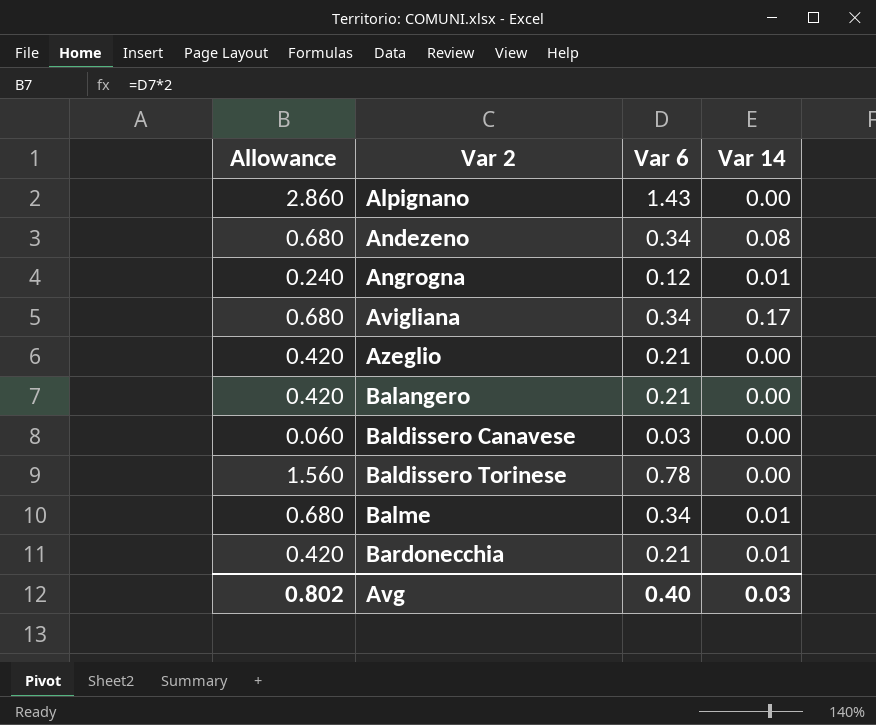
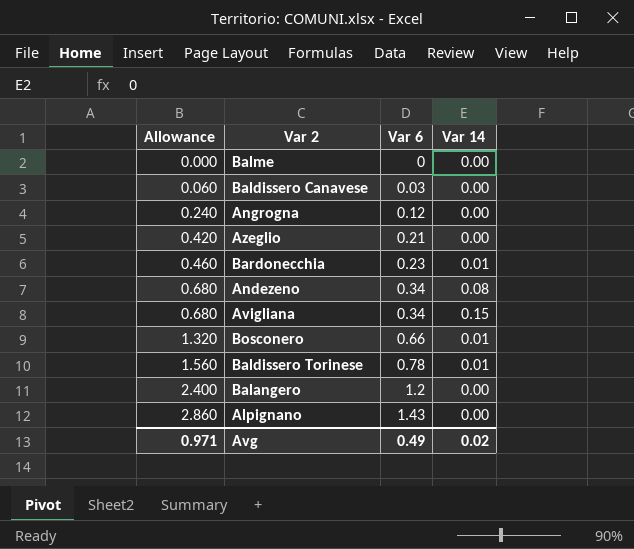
row order: Var 2 ascending -> Allowance ascending
Balme | Allowance: 0.680 -> 0.000
Balme | Var 6: 0.34 -> 0
Balme | Var 14: 0.01 -> 0.00
Angrogna | Var 14: 0.01 -> 0.00
Bardonecchia | Allowance: 0.420 -> 0.460
Bardonecchia | Var 6: 0.21 -> 0.23
Avigliana | Var 14: 0.17 -> 0.15
row Bosconero: none -> 1.320 | 0.66 | 0.01
Baldissero Torinese | Var 14: 0.00 -> 0.01
Balangero | Allowance: 0.420 -> 2.400
Balangero | Var 6: 0.21 -> 1.2
Avg | Allowance: 0.802 -> 0.971
Avg | Var 6: 0.40 -> 0.49
Avg | Var 14: 0.03 -> 0.02

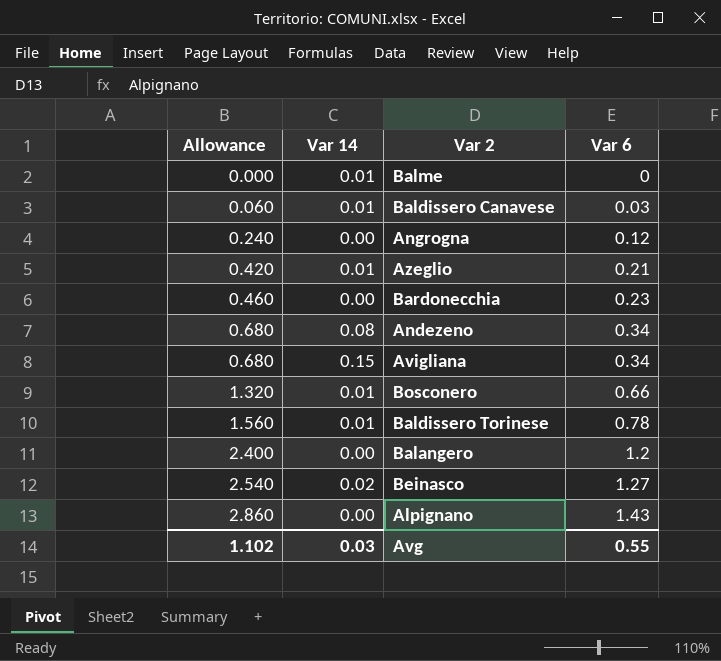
column Var 14 | position: 4 -> 2
Balme | Var 14: 0.00 -> 0.01
Baldissero Canavese | Var 14: 0.00 -> 0.01
Azeglio | Var 14: 0.00 -> 0.01
Bardonecchia | Var 14: 0.01 -> 0.00
row Beinasco: none -> 2.540 | 0.02 | 1.27
Avg | Allowance: 0.971 -> 1.102
Avg | Var 14: 0.02 -> 0.03
Avg | Var 6: 0.49 -> 0.55

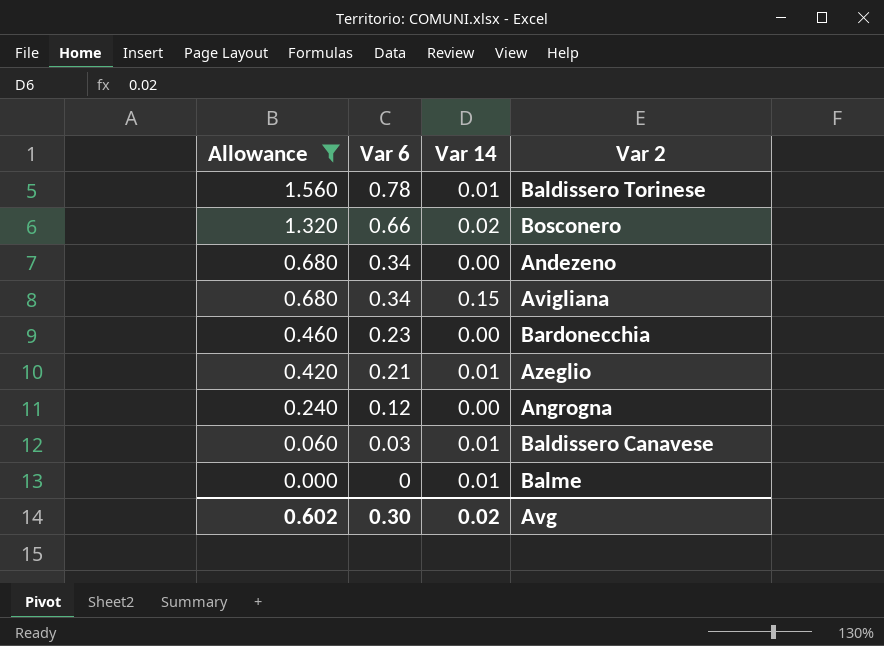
filter: none -> Allowance <= 1.560
row order: Allowance ascending -> Allowance descending
column Var 6 | position: 4 -> 2
Bosconero | Var 14: 0.01 -> 0.02
Andezeno | Var 14: 0.08 -> 0.00
Avg | Allowance: 1.102 -> 0.602
Avg | Var 6: 0.55 -> 0.30
Avg | Var 14: 0.03 -> 0.02

